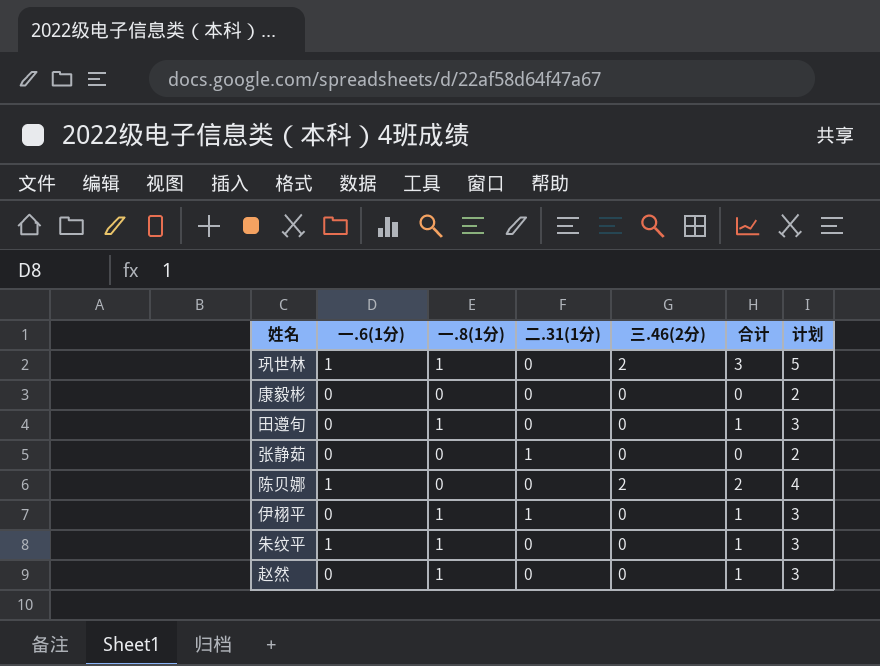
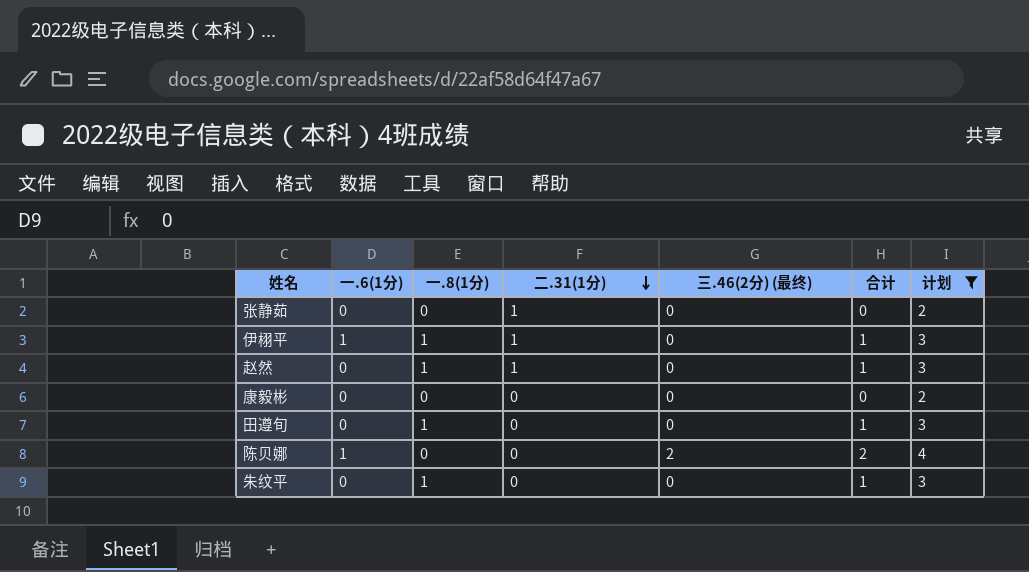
filter: none -> 计划 != 5
row order: none -> 二.31(1分) descending
column name: 三.46(2分) -> 三.46(2分) (最终)
伊栩平 | 一.6(1分): 0 -> 1
赵然 | 二.31(1分): 0 -> 1
朱纹平 | 一.6(1分): 1 -> 0

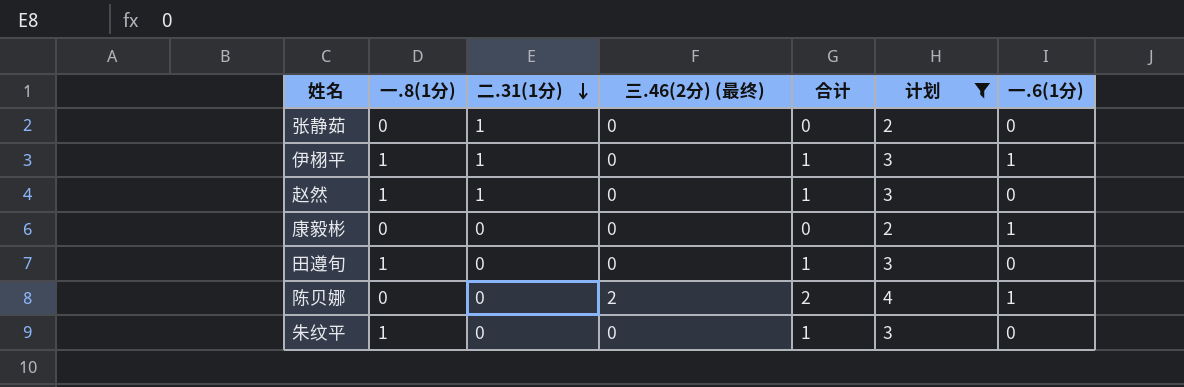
column 一.6(1分) | position: 2 -> 7
康毅彬 | 一.6(1分): 0 -> 1

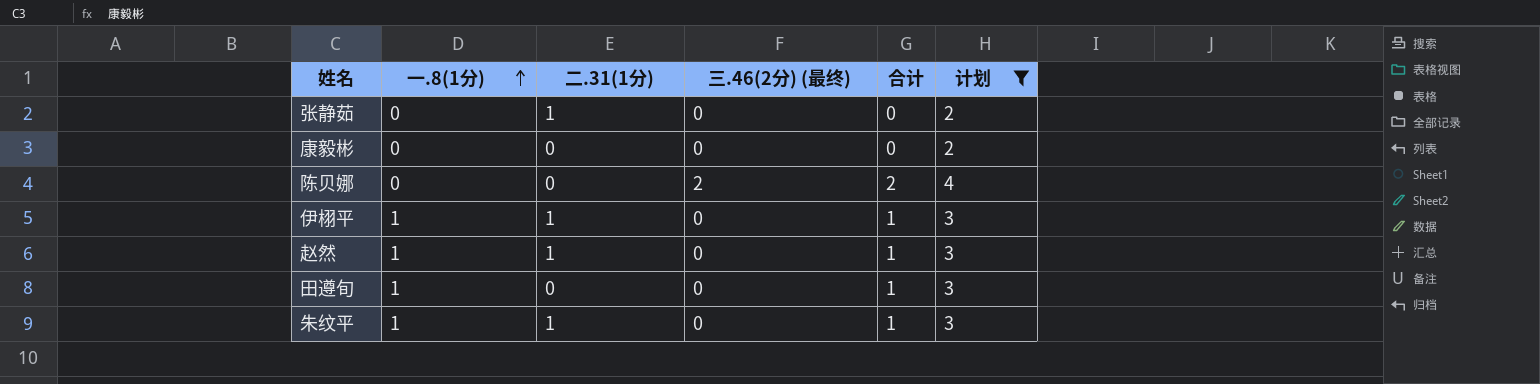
row order: 二.31(1分) descending -> 一.8(1分) ascending
column 一.6(1分) | position: 7 -> none
朱纹平 | 二.31(1分): 0 -> 1

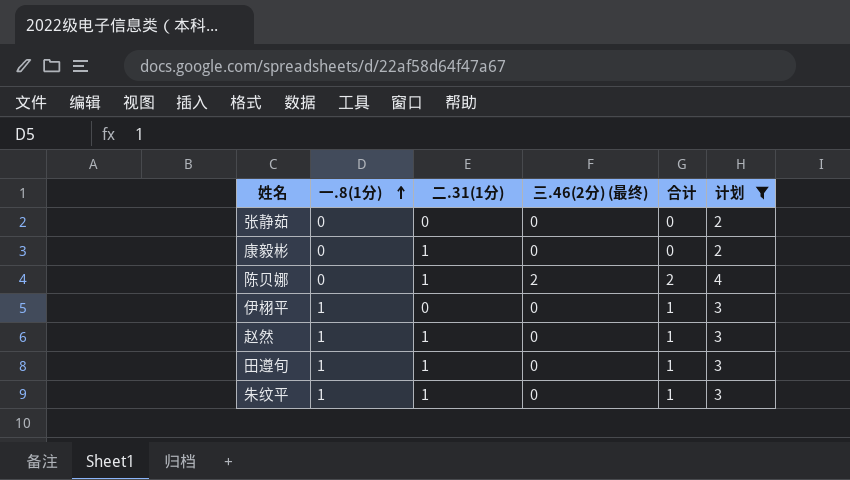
张静茹 | 二.31(1分): 1 -> 0
康毅彬 | 二.31(1分): 0 -> 1
陈贝娜 | 二.31(1分): 0 -> 1
伊栩平 | 二.31(1分): 1 -> 0
田遵旬 | 二.31(1分): 0 -> 1

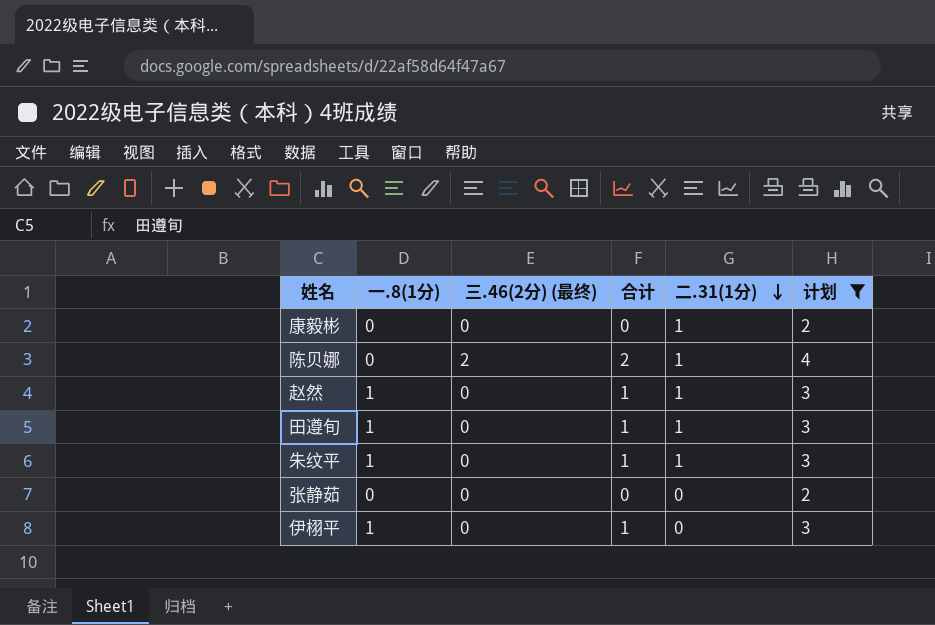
row order: 一.8(1分) ascending -> 二.31(1分) descending
column 二.31(1分) | position: 3 -> 5

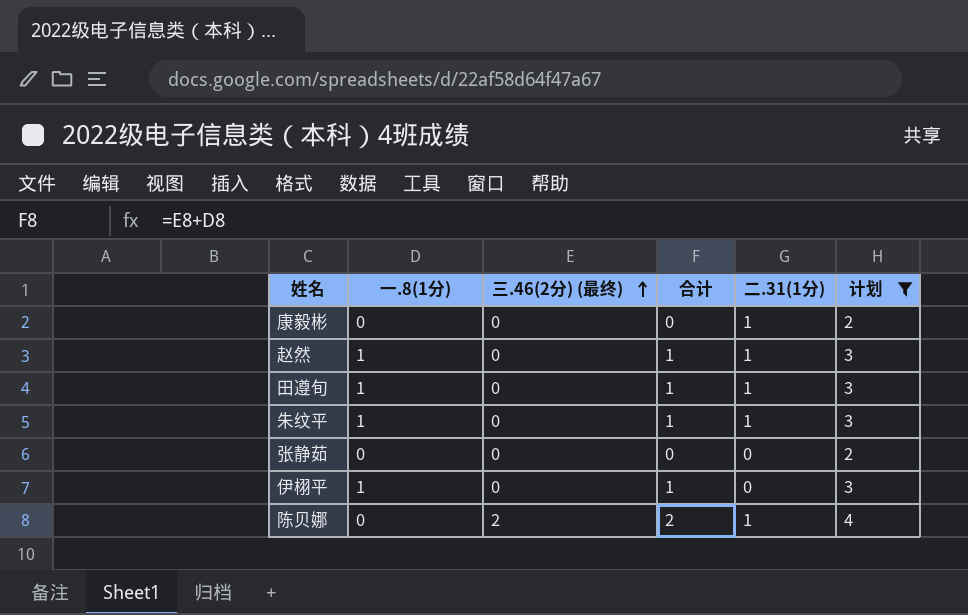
row order: 二.31(1分) descending -> 三.46(2分) (最终) ascending

